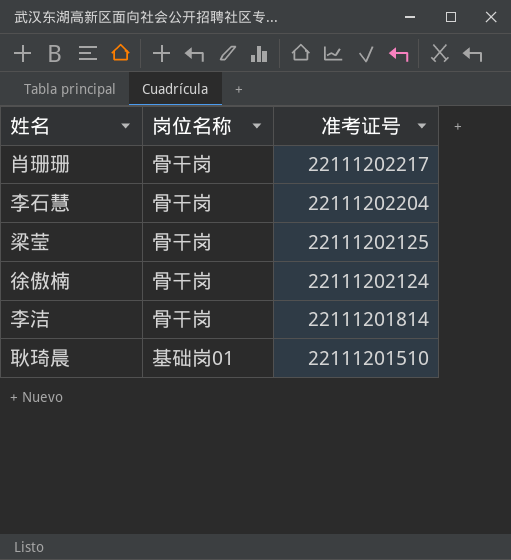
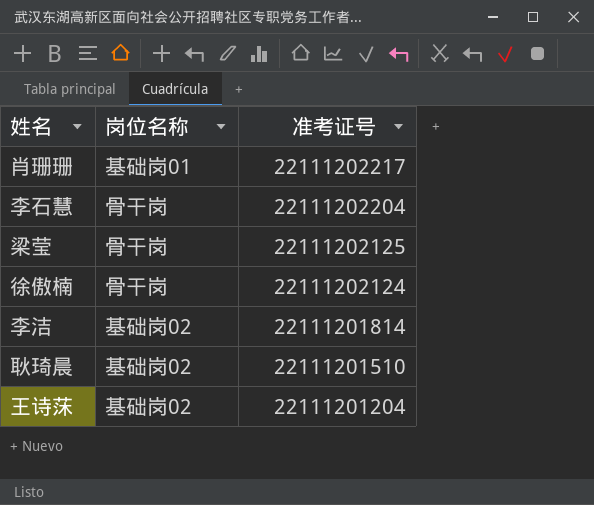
肖珊珊 | 岗位名称: 骨干岗 -> 基础岗01
李洁 | 岗位名称: 骨干岗 -> 基础岗02
耿琦晨 | 岗位名称: 基础岗01 -> 基础岗02
row 王诗莯: none -> 基础岗02 | 22111201204

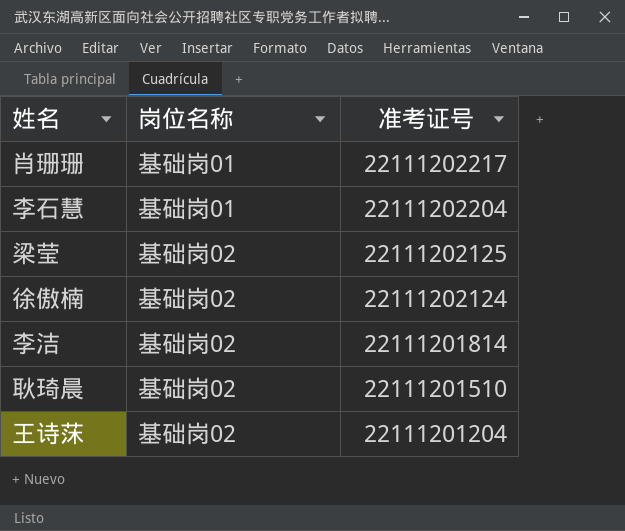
李石慧 | 岗位名称: 骨干岗 -> 基础岗01
梁莹 | 岗位名称: 骨干岗 -> 基础岗02
徐傲楠 | 岗位名称: 骨干岗 -> 基础岗02

